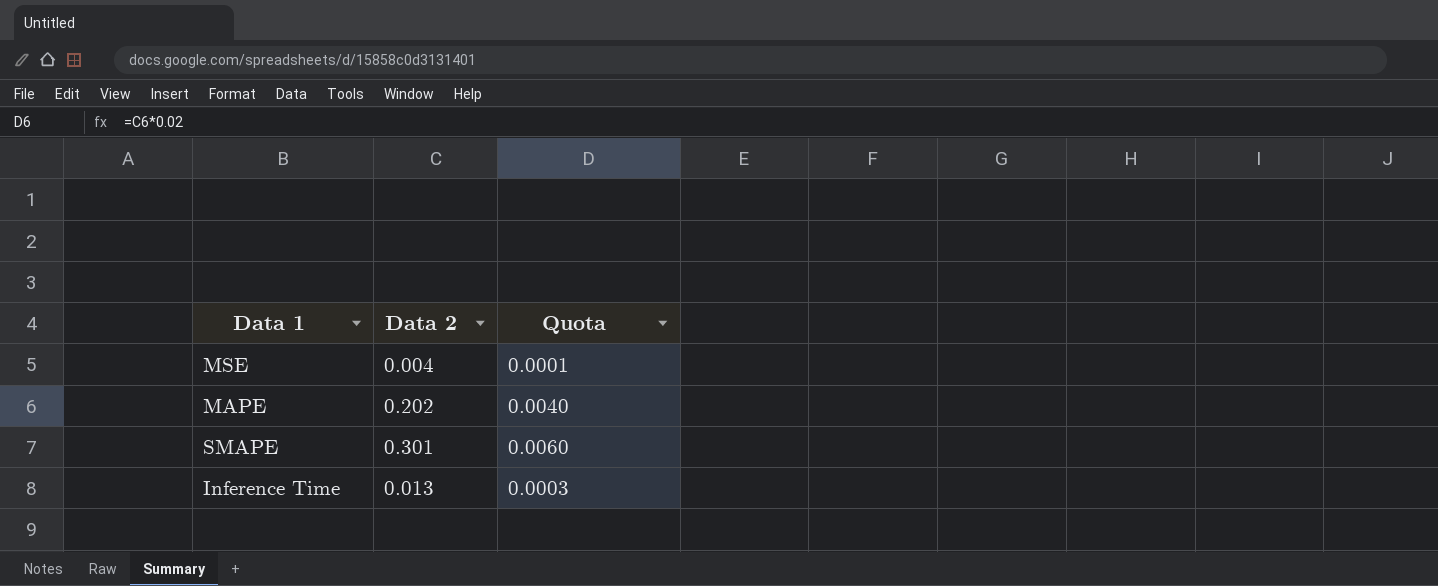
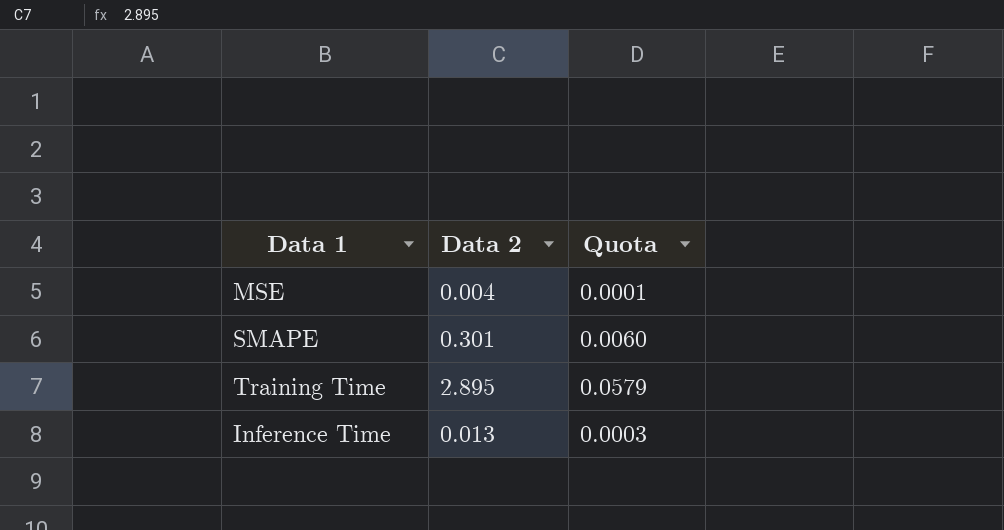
row MAPE: 0.202 | 0.0040 -> none
row Training Time: none -> 2.895 | 0.0579

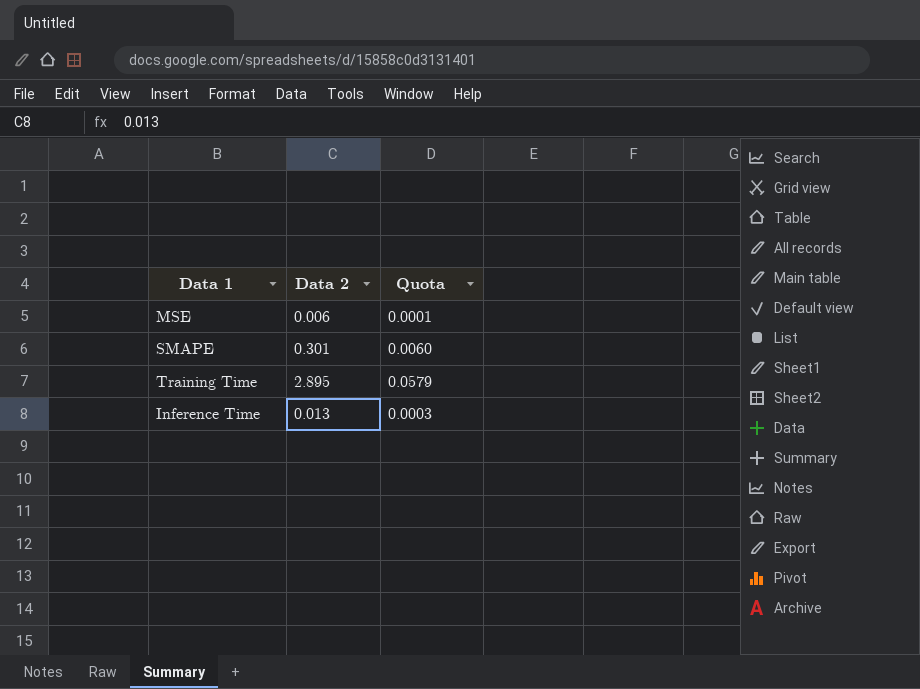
MSE | Data 2: 0.004 -> 0.006

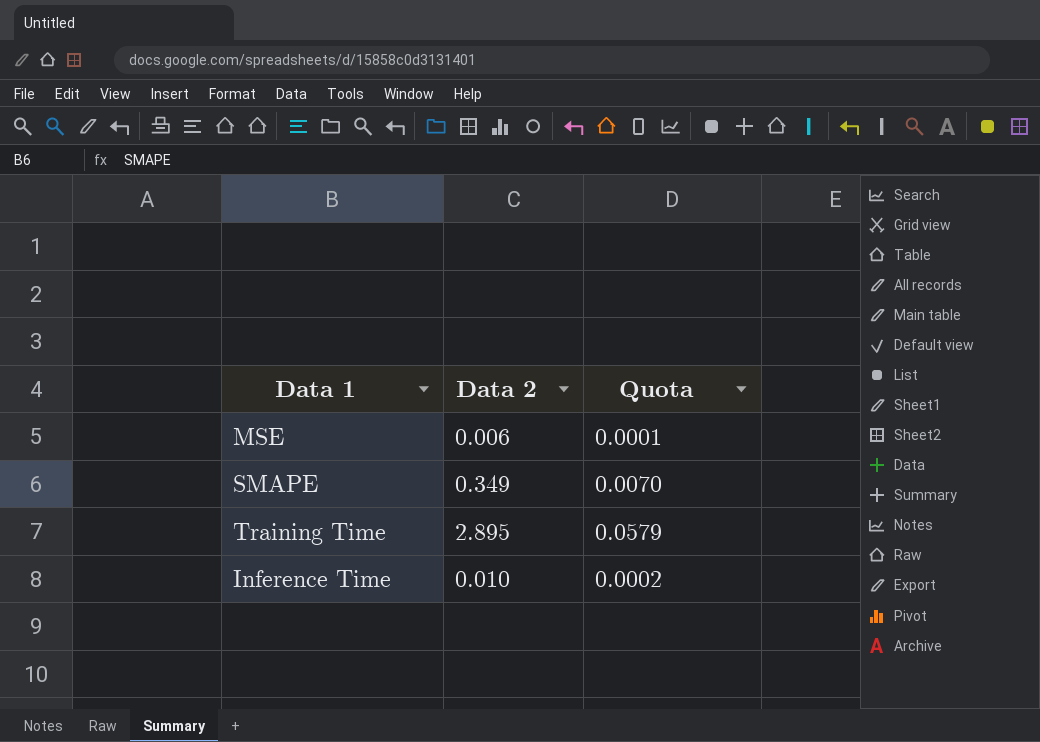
SMAPE | Data 2: 0.301 -> 0.349
SMAPE | Quota: 0.0060 -> 0.0070
Inference Time | Data 2: 0.013 -> 0.010
Inference Time | Quota: 0.0003 -> 0.0002

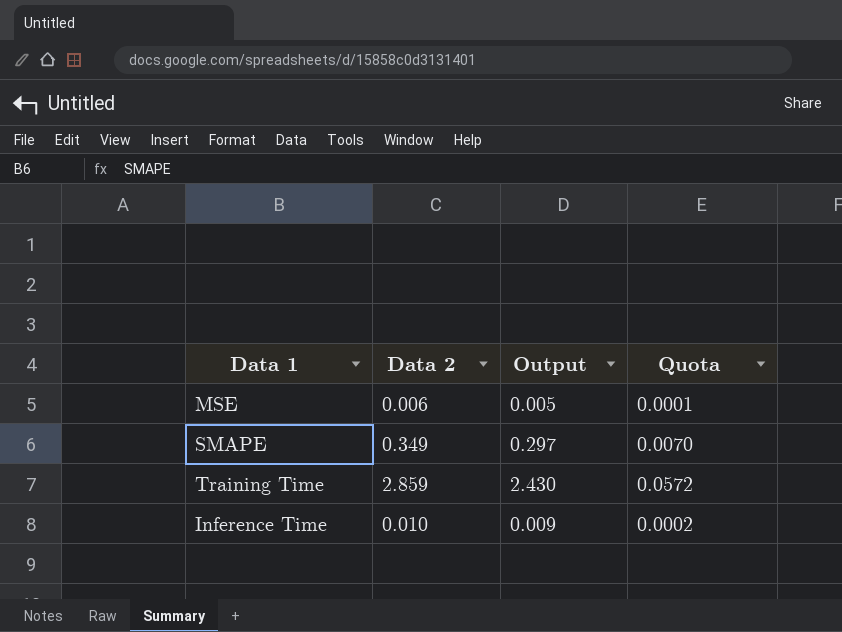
column Output | formula: none -> [Data 2] * 0.85
Training Time | Data 2: 2.895 -> 2.859
Training Time | Quota: 0.0579 -> 0.0572

